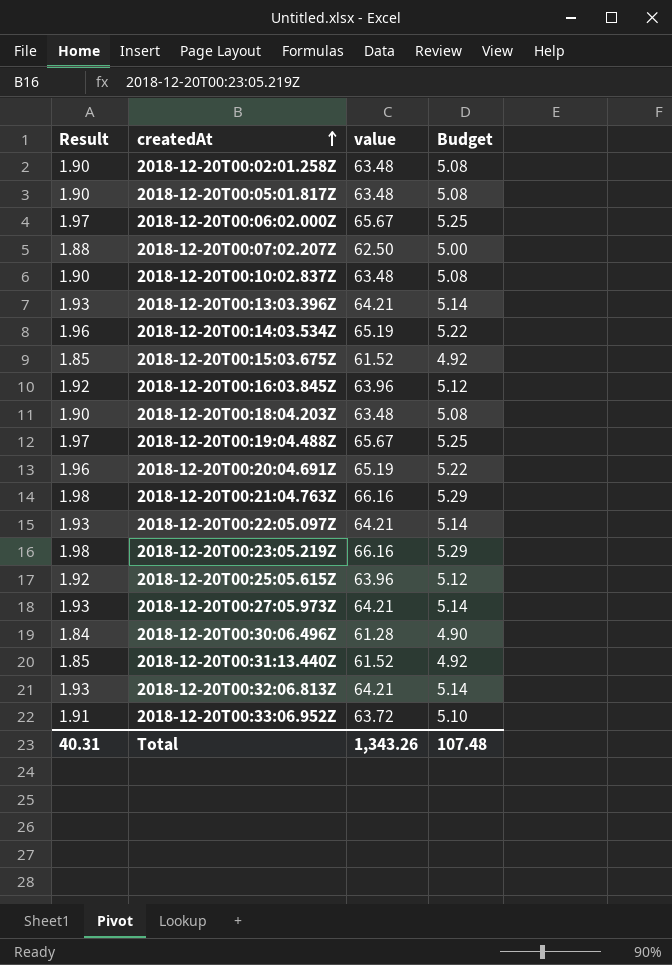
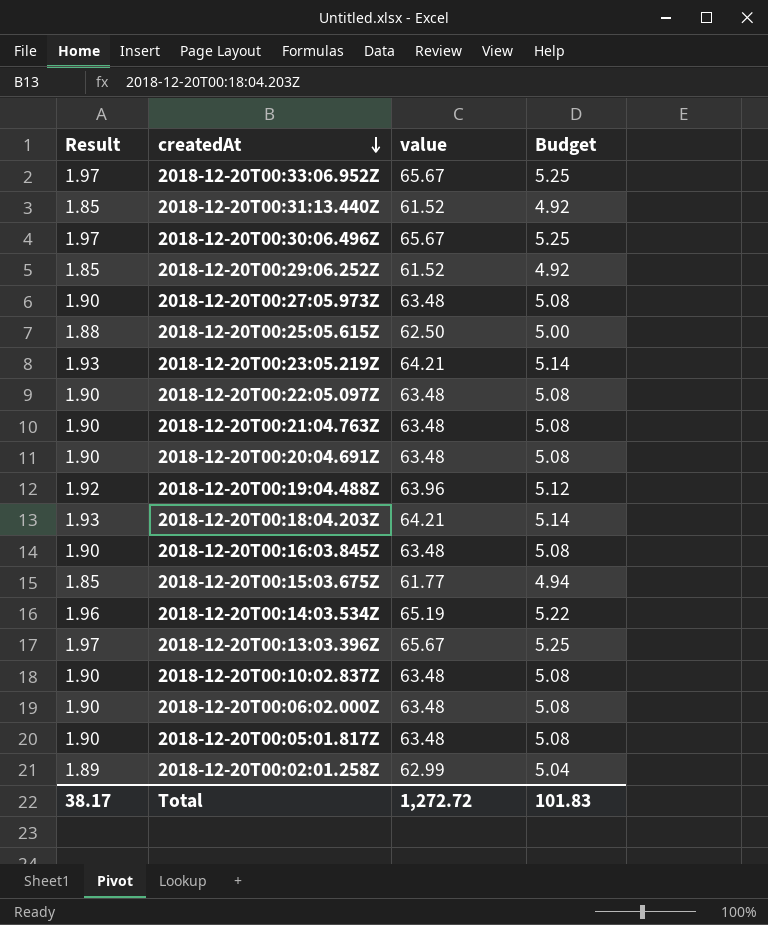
row order: createdAt ascending -> createdAt descending
row 2018-12-20T00:07:02.207Z: 1.88 | 62.50 | 5.00 -> none
row 2018-12-20T00:32:06.813Z: 1.93 | 64.21 | 5.14 -> none
2018-12-20T00:33:06.952Z | Result: 1.91 -> 1.97
2018-12-20T00:33:06.952Z | value: 63.72 -> 65.67
2018-12-20T00:33:06.952Z | Budget: 5.10 -> 5.25
2018-12-20T00:30:06.496Z | Result: 1.84 -> 1.97
2018-12-20T00:30:06.496Z | value: 61.28 -> 65.67
2018-12-20T00:30:06.496Z | Budget: 4.90 -> 5.25
row 2018-12-20T00:29:06.252Z: none -> 1.85 | 61.52 | 4.92
2018-12-20T00:27:05.973Z | Result: 1.93 -> 1.90
2018-12-20T00:27:05.973Z | value: 64.21 -> 63.48
2018-12-20T00:27:05.973Z | Budget: 5.14 -> 5.08
2018-12-20T00:25:05.615Z | Result: 1.92 -> 1.88
2018-12-20T00:25:05.615Z | value: 63.96 -> 62.50
2018-12-20T00:25:05.615Z | Budget: 5.12 -> 5.00
2018-12-20T00:23:05.219Z | Result: 1.98 -> 1.93
2018-12-20T00:23:05.219Z | value: 66.16 -> 64.21
2018-12-20T00:23:05.219Z | Budget: 5.29 -> 5.14
2018-12-20T00:22:05.097Z | Result: 1.93 -> 1.90
2018-12-20T00:22:05.097Z | value: 64.21 -> 63.48
2018-12-20T00:22:05.097Z | Budget: 5.14 -> 5.08
2018-12-20T00:21:04.763Z | Result: 1.98 -> 1.90
2018-12-20T00:21:04.763Z | value: 66.16 -> 63.48
2018-12-20T00:21:04.763Z | Budget: 5.29 -> 5.08
2018-12-20T00:20:04.691Z | Result: 1.96 -> 1.90
2018-12-20T00:20:04.691Z | value: 65.19 -> 63.48
2018-12-20T00:20:04.691Z | Budget: 5.22 -> 5.08
2018-12-20T00:19:04.488Z | Result: 1.97 -> 1.92
2018-12-20T00:19:04.488Z | value: 65.67 -> 63.96
2018-12-20T00:19:04.488Z | Budget: 5.25 -> 5.12
2018-12-20T00:18:04.203Z | Result: 1.90 -> 1.93
2018-12-20T00:18:04.203Z | value: 63.48 -> 64.21
2018-12-20T00:18:04.203Z | Budget: 5.08 -> 5.14
2018-12-20T00:16:03.845Z | Result: 1.92 -> 1.90
2018-12-20T00:16:03.845Z | value: 63.96 -> 63.48
2018-12-20T00:16:03.845Z | Budget: 5.12 -> 5.08
2018-12-20T00:15:03.675Z | value: 61.52 -> 61.77
2018-12-20T00:15:03.675Z | Budget: 4.92 -> 4.94
2018-12-20T00:13:03.396Z | Result: 1.93 -> 1.97
2018-12-20T00:13:03.396Z | value: 64.21 -> 65.67
2018-12-20T00:13:03.396Z | Budget: 5.14 -> 5.25
2018-12-20T00:06:02.000Z | Result: 1.97 -> 1.90
2018-12-20T00:06:02.000Z | value: 65.67 -> 63.48
2018-12-20T00:06:02.000Z | Budget: 5.25 -> 5.08
2018-12-20T00:02:01.258Z | Result: 1.90 -> 1.89
2018-12-20T00:02:01.258Z | value: 63.48 -> 62.99
2018-12-20T00:02:01.258Z | Budget: 5.08 -> 5.04
Total | Result: 40.31 -> 38.17
Total | value: 1,343.26 -> 1,272.72
Total | Budget: 107.48 -> 101.83

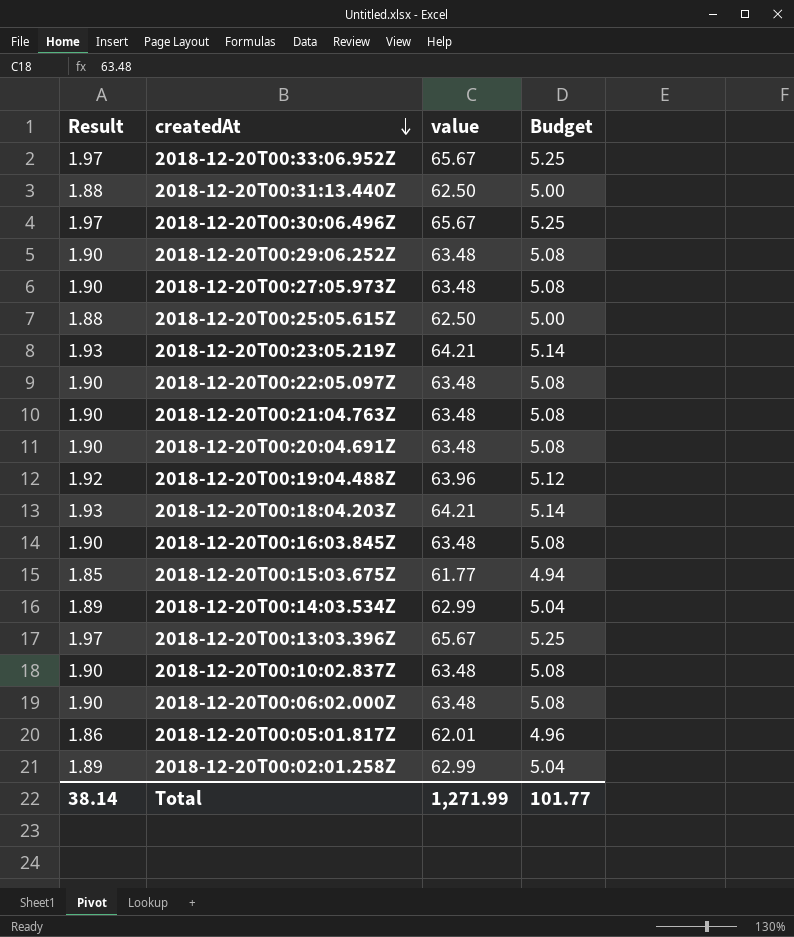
2018-12-20T00:31:13.440Z | Result: 1.85 -> 1.88
2018-12-20T00:31:13.440Z | value: 61.52 -> 62.50
2018-12-20T00:31:13.440Z | Budget: 4.92 -> 5.00
2018-12-20T00:29:06.252Z | Result: 1.85 -> 1.90
2018-12-20T00:29:06.252Z | value: 61.52 -> 63.48
2018-12-20T00:29:06.252Z | Budget: 4.92 -> 5.08
2018-12-20T00:14:03.534Z | Result: 1.96 -> 1.89
2018-12-20T00:14:03.534Z | value: 65.19 -> 62.99
2018-12-20T00:14:03.534Z | Budget: 5.22 -> 5.04
2018-12-20T00:05:01.817Z | Result: 1.90 -> 1.86
2018-12-20T00:05:01.817Z | value: 63.48 -> 62.01
2018-12-20T00:05:01.817Z | Budget: 5.08 -> 4.96
Total | Result: 38.17 -> 38.14
Total | value: 1,272.72 -> 1,271.99
Total | Budget: 101.83 -> 101.77

